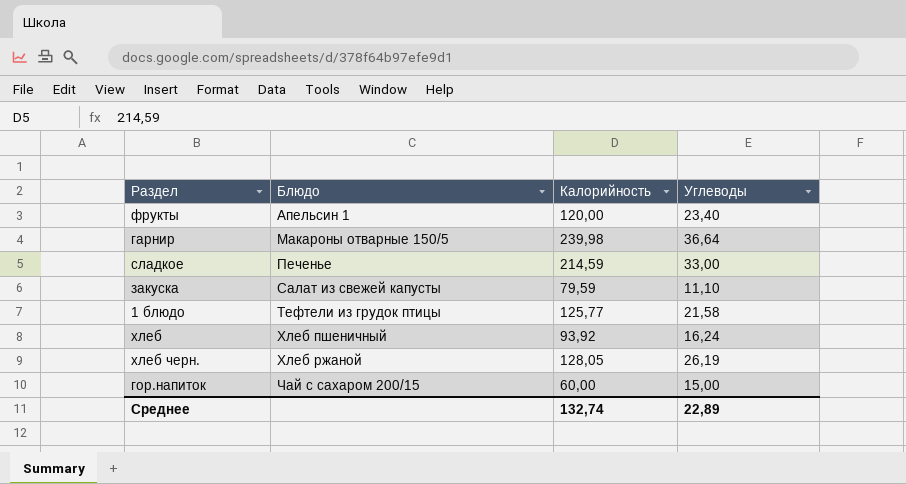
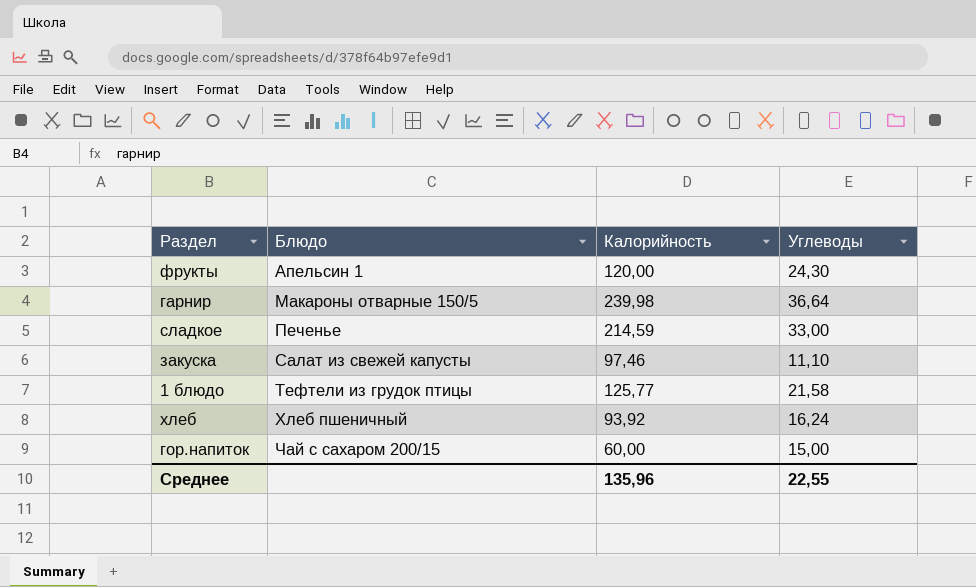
row хлеб черн.: Хлеб ржаной | 128,05 | 26,19 -> none
фрукты | Углеводы: 23,40 -> 24,30
закуска | Калорийность: 79,59 -> 97,46
Среднее | Калорийность: 132,74 -> 135,96
Среднее | Углеводы: 22,89 -> 22,55

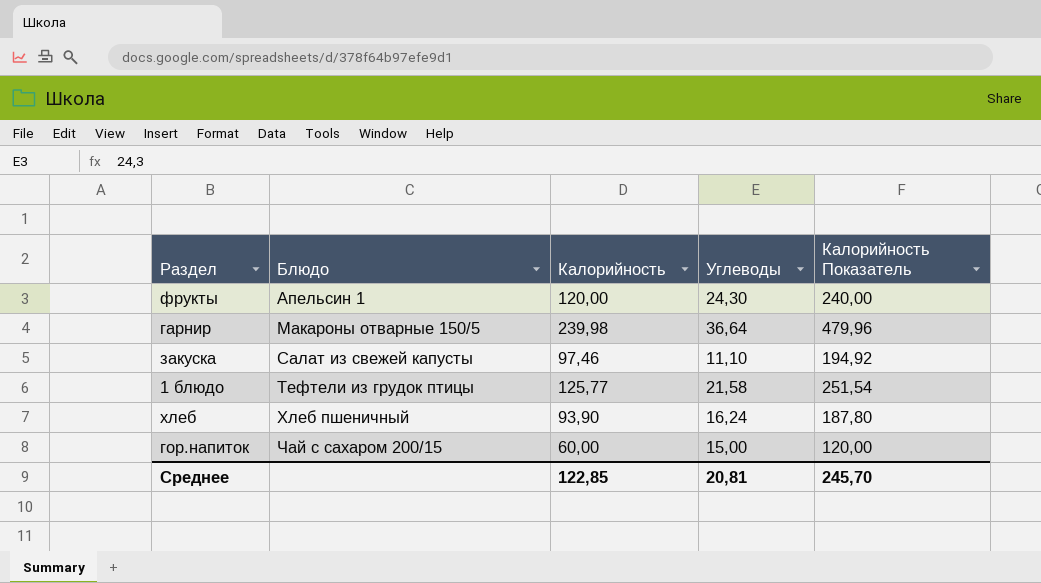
column Калорийность Показатель | formula: none -> [Калорийность] * 2
row сладкое: Печенье | 214,59 | 33,00 -> none
хлеб | Калорийность: 93,92 -> 93,90
Среднее | Калорийность: 135,96 -> 122,85
Среднее | Углеводы: 22,55 -> 20,81

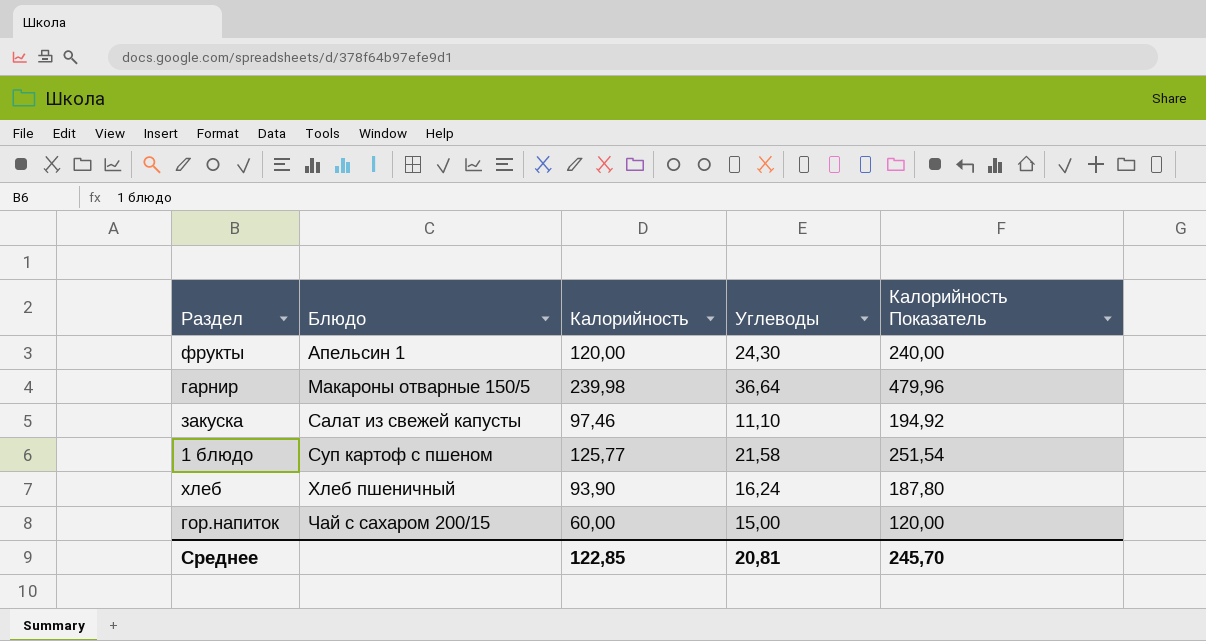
1 блюдо | Блюдо: Тефтели из грудок птицы -> Суп картоф с пшеном

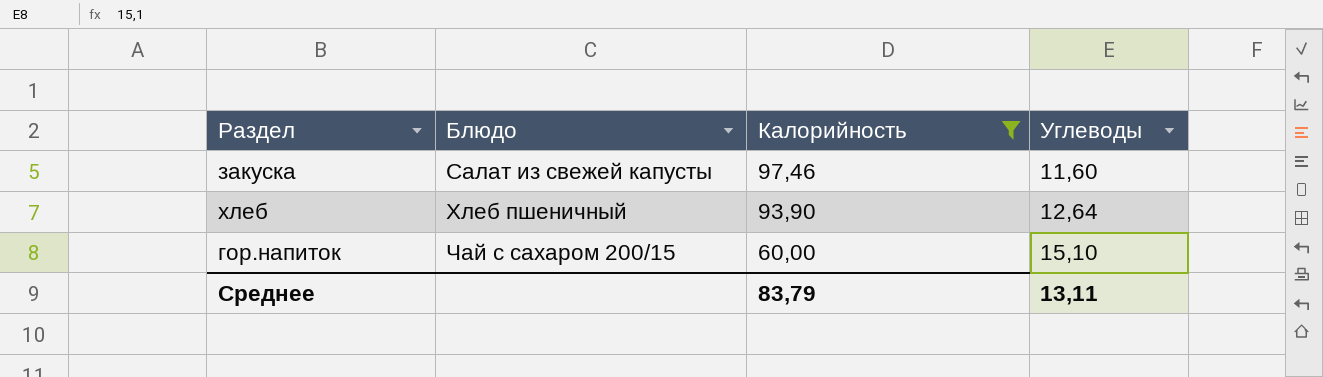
filter: none -> Калорийность <= 97,46
column Калорийность Показатель | formula: [Калорийность] * 2 -> none
закуска | Углеводы: 11,10 -> 11,60
хлеб | Углеводы: 16,24 -> 12,64
гор.напиток | Углеводы: 15,00 -> 15,10
Среднее | Калорийность: 122,85 -> 83,79
Среднее | Углеводы: 20,81 -> 13,11

